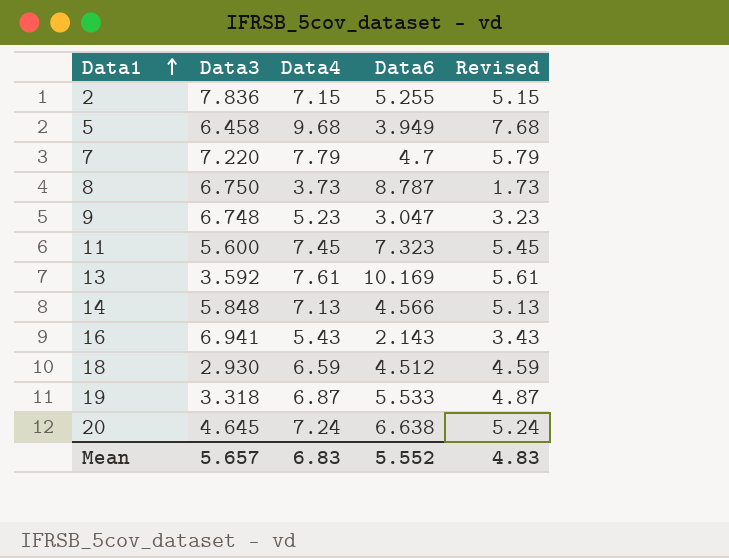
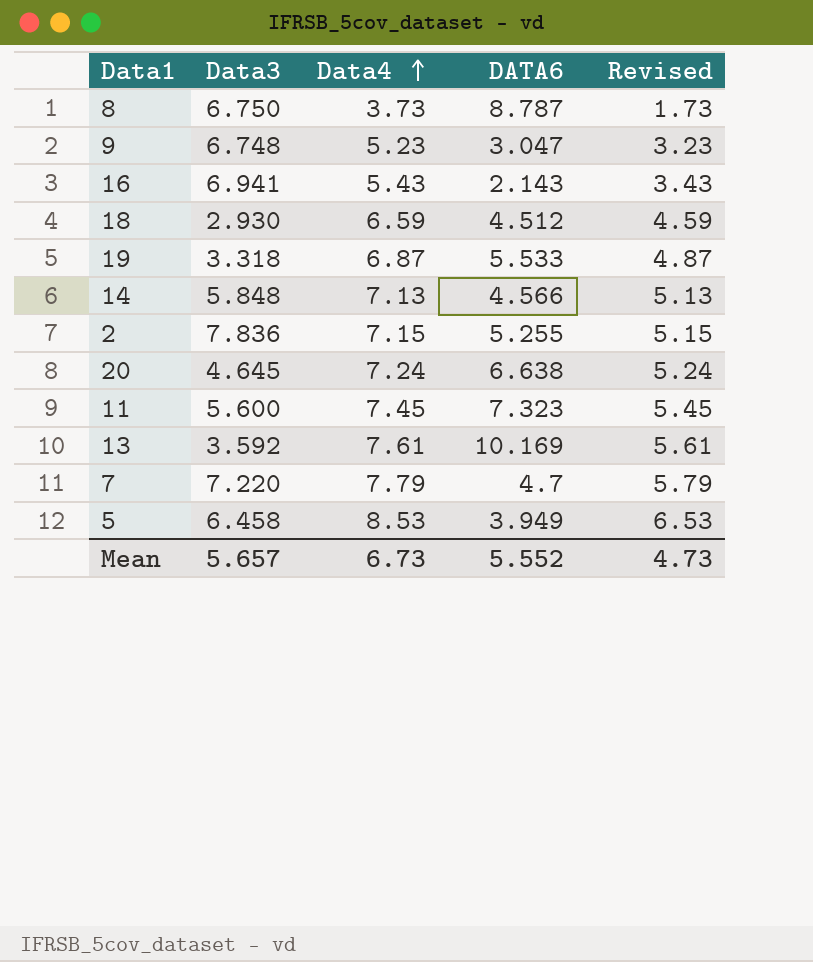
row order: Data1 ascending -> Data4 ascending
column name: Data6 -> DATA6
5 | Data4: 9.68 -> 8.53
5 | Revised: 7.68 -> 6.53
Mean | Data4: 6.83 -> 6.73
Mean | Revised: 4.83 -> 4.73

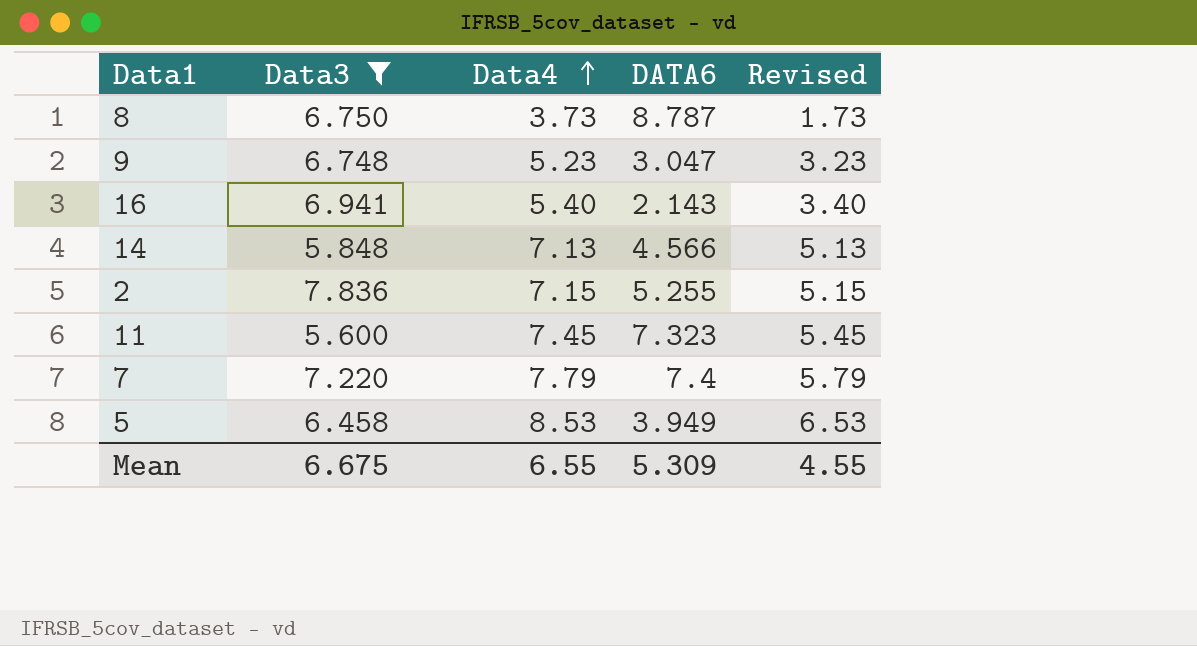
filter: none -> Data3 >= 5.600
16 | Data4: 5.43 -> 5.40
16 | Revised: 3.43 -> 3.40
7 | DATA6: 4.7 -> 7.4
Mean | Data3: 5.657 -> 6.675
Mean | Data4: 6.73 -> 6.55
Mean | DATA6: 5.552 -> 5.309
Mean | Revised: 4.73 -> 4.55

